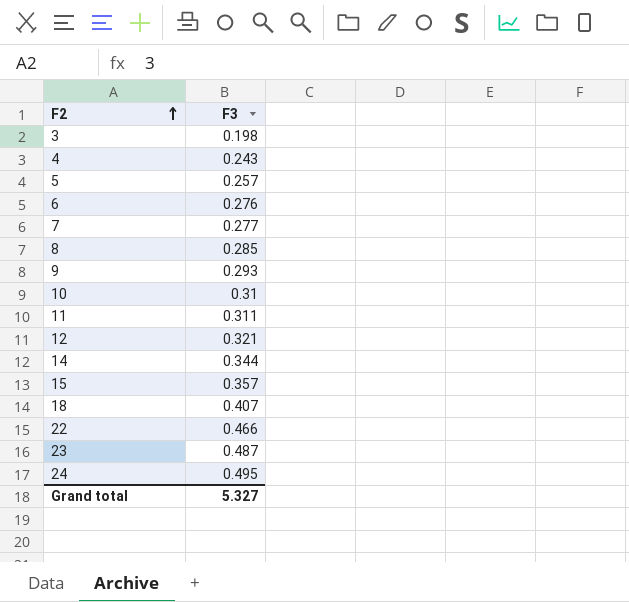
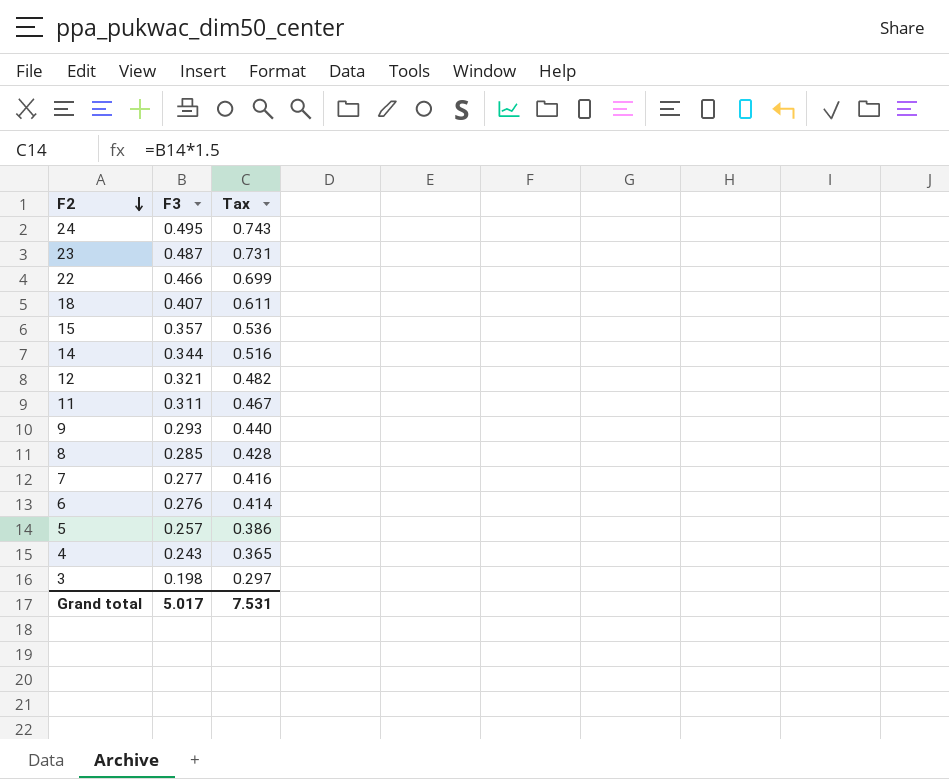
row order: F2 ascending -> F2 descending
column Tax | formula: none -> [F3] * 1.5
row 10: 0.31 -> none
Grand total | F3: 5.327 -> 5.017

